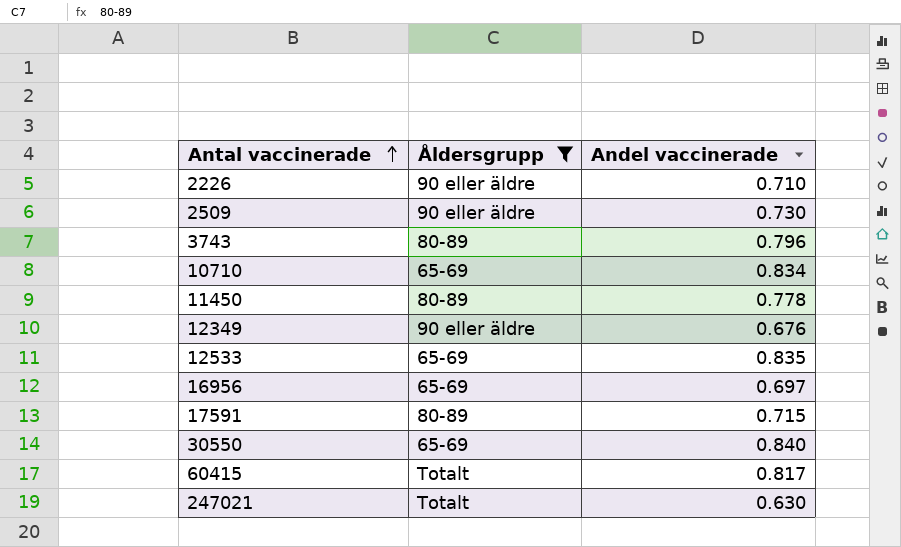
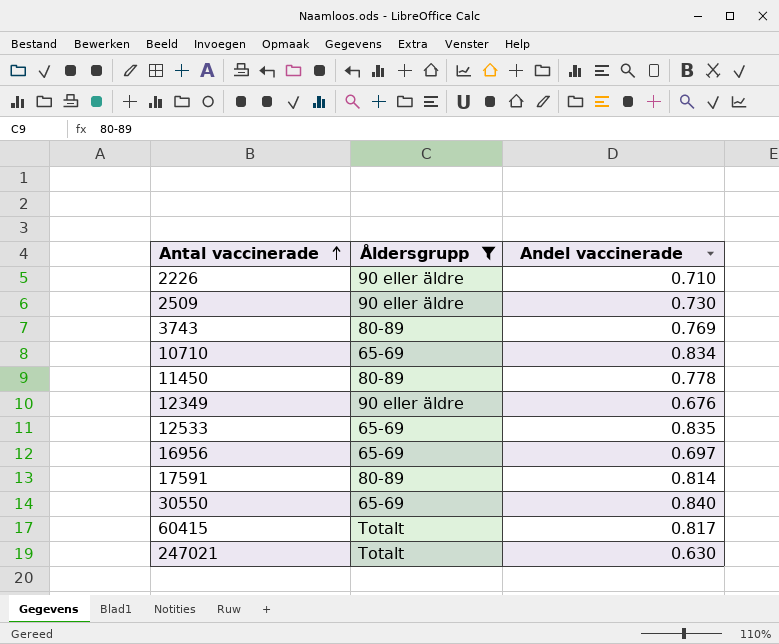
3743 | Andel vaccinerade: 0.796 -> 0.769
17591 | Andel vaccinerade: 0.715 -> 0.814

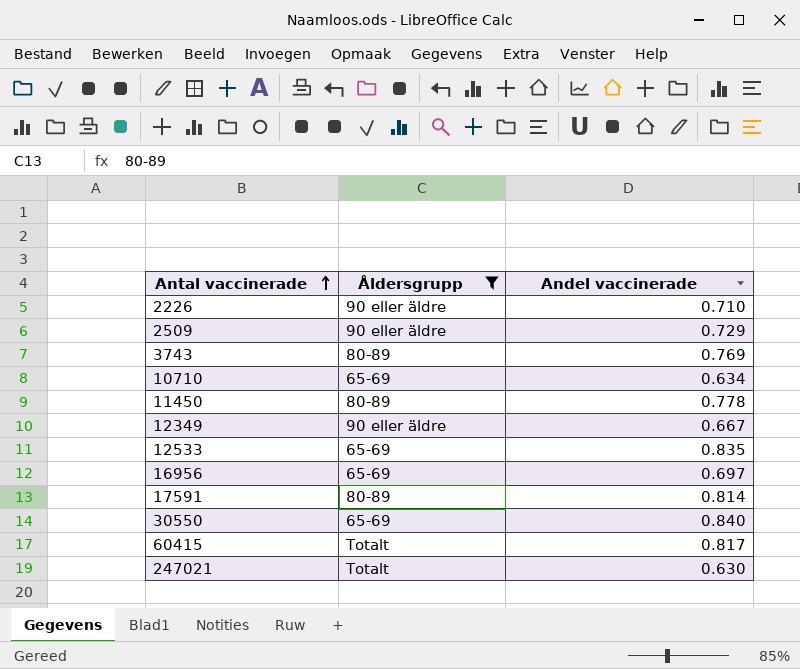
2509 | Andel vaccinerade: 0.730 -> 0.729
10710 | Andel vaccinerade: 0.834 -> 0.634
12349 | Andel vaccinerade: 0.676 -> 0.667

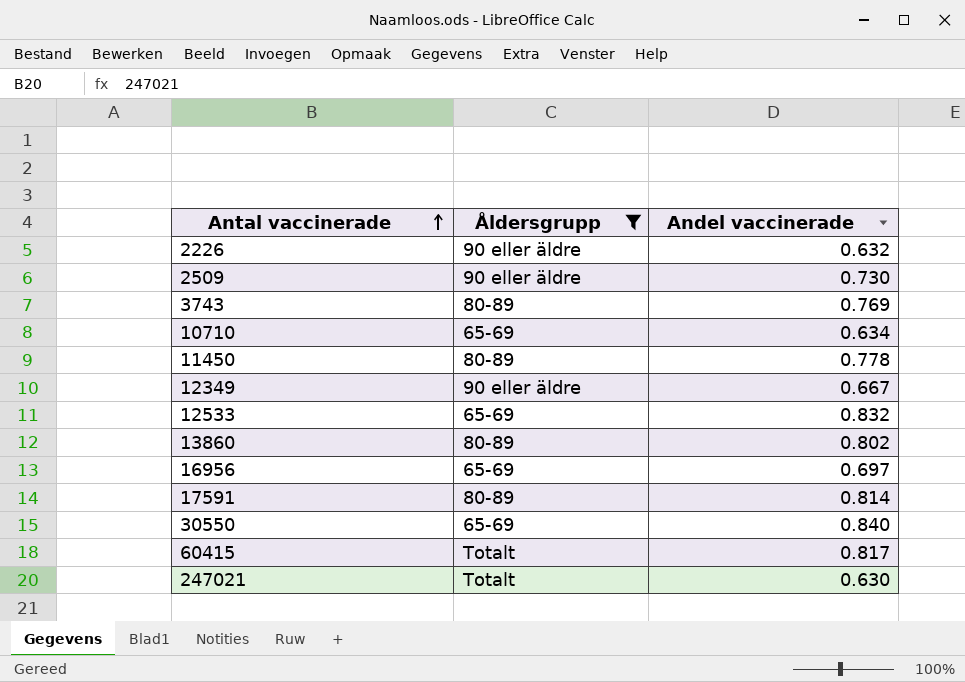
2226 | Andel vaccinerade: 0.710 -> 0.632
2509 | Andel vaccinerade: 0.729 -> 0.730
12533 | Andel vaccinerade: 0.835 -> 0.832
row 13860: none -> 80-89 | 0.802

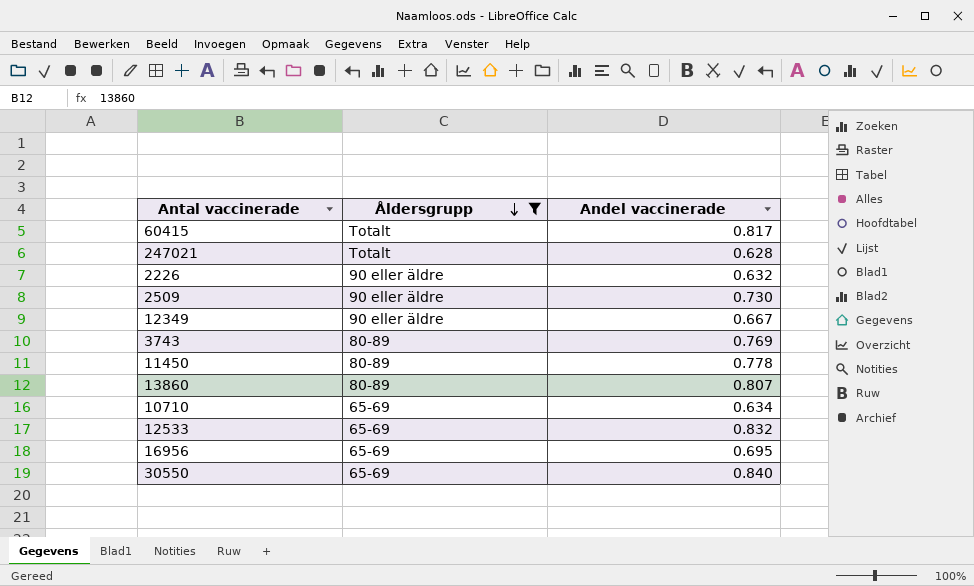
row order: Antal vaccinerade ascending -> Åldersgrupp descending
row 17591: 80-89 | 0.814 -> none
247021 | Andel vaccinerade: 0.630 -> 0.628
13860 | Andel vaccinerade: 0.802 -> 0.807
16956 | Andel vaccinerade: 0.697 -> 0.695

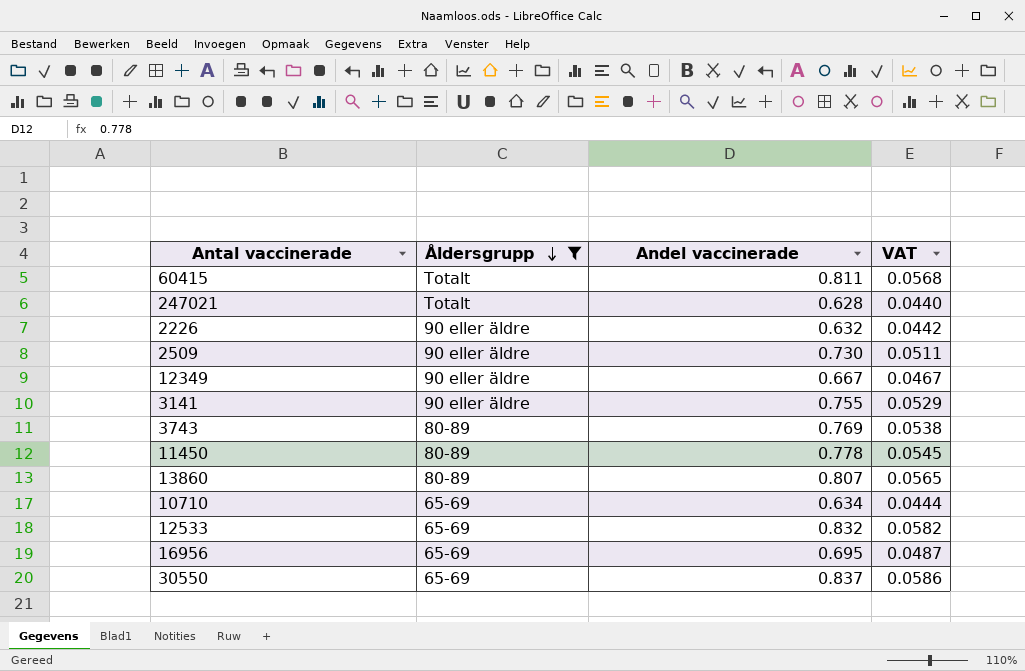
column VAT | formula: none -> [Andel vaccinerade] * 0.07
60415 | Andel vaccinerade: 0.817 -> 0.811
row 3141: none -> 90 eller äldre | 0.755 | 0.0529
30550 | Andel vaccinerade: 0.840 -> 0.837

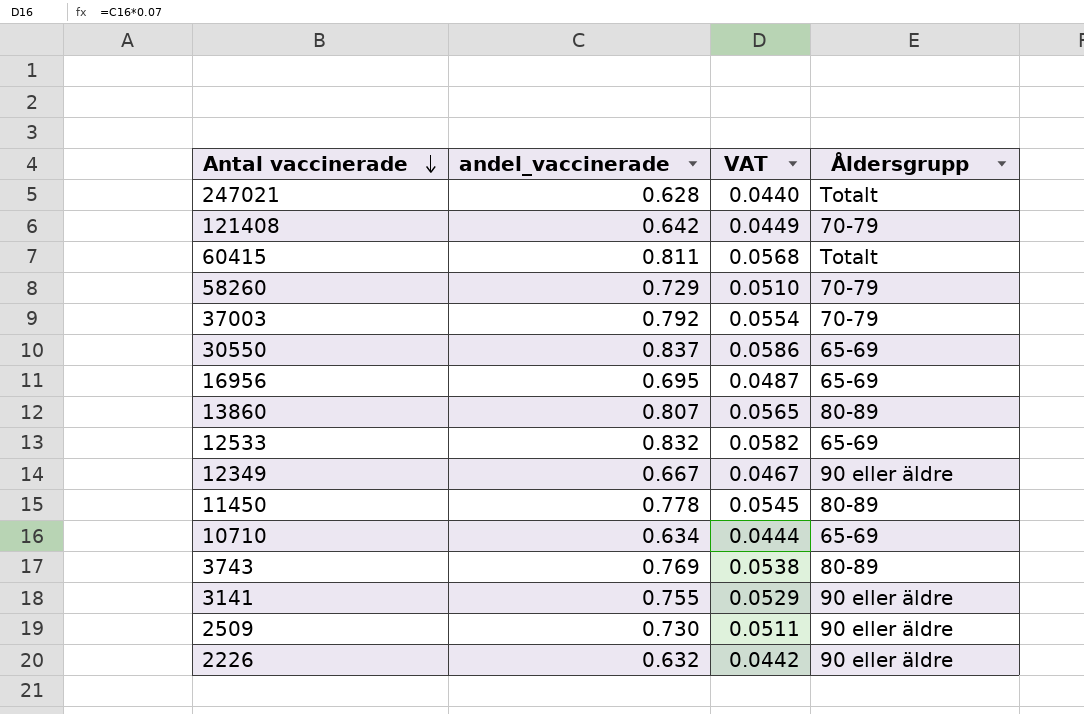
filter: Åldersgrupp != 70-79 -> none
row order: Åldersgrupp descending -> Antal vaccinerade descending
column name: Andel vaccinerade -> andel_vaccinerade
column Åldersgrupp | position: 2 -> 4

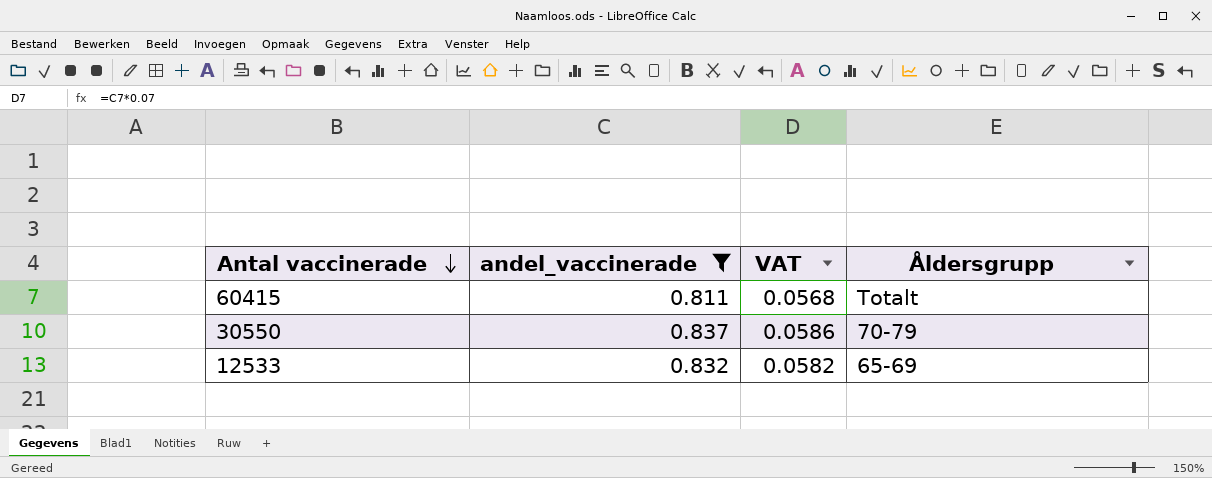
filter: none -> andel_vaccinerade >= 0.811
30550 | Åldersgrupp: 65-69 -> 70-79

